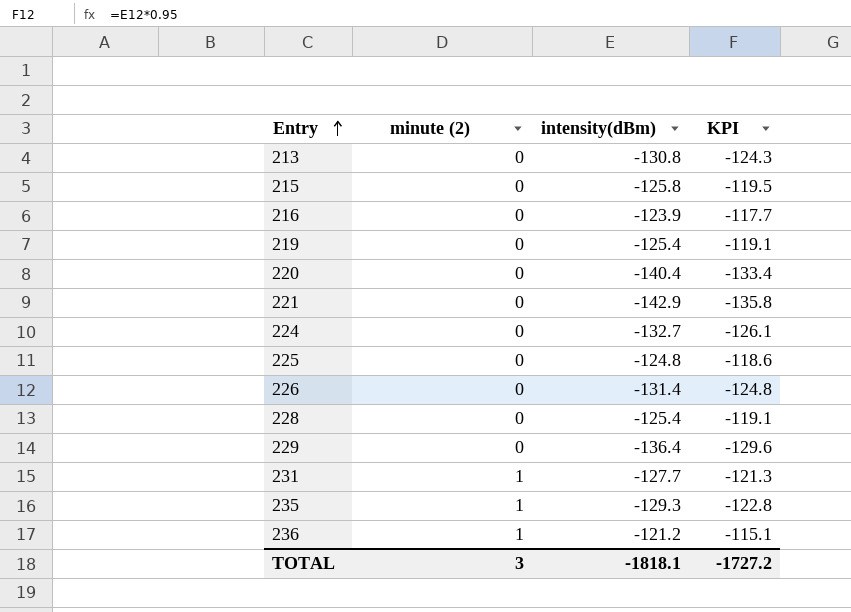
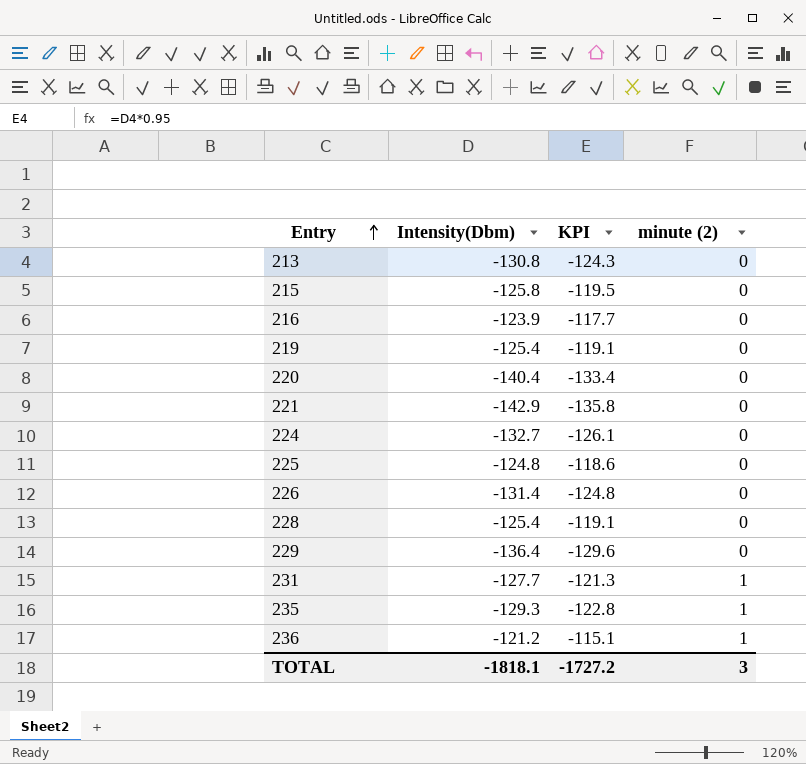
column name: intensity(dBm) -> Intensity(Dbm)
column minute (2) | position: 2 -> 4

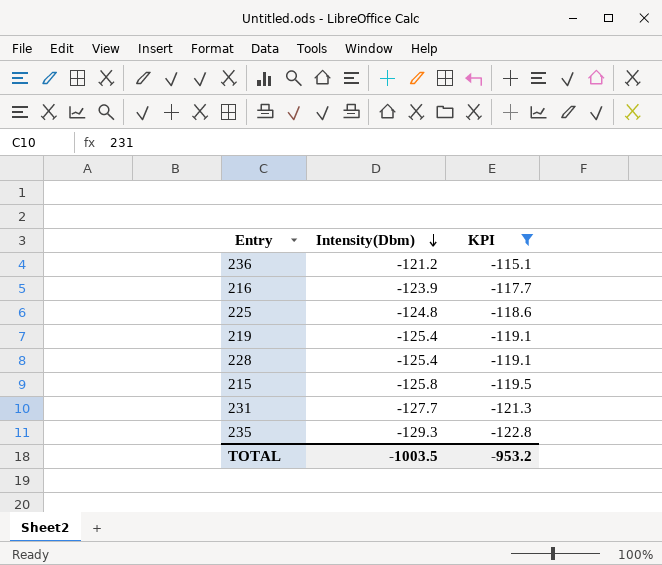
filter: none -> KPI >= -122.8
row order: Entry ascending -> Intensity(Dbm) descending
column minute (2) | position: 4 -> none
TOTAL | Intensity(Dbm): -1818.1 -> -1003.5
TOTAL | KPI: -1727.2 -> -953.2

